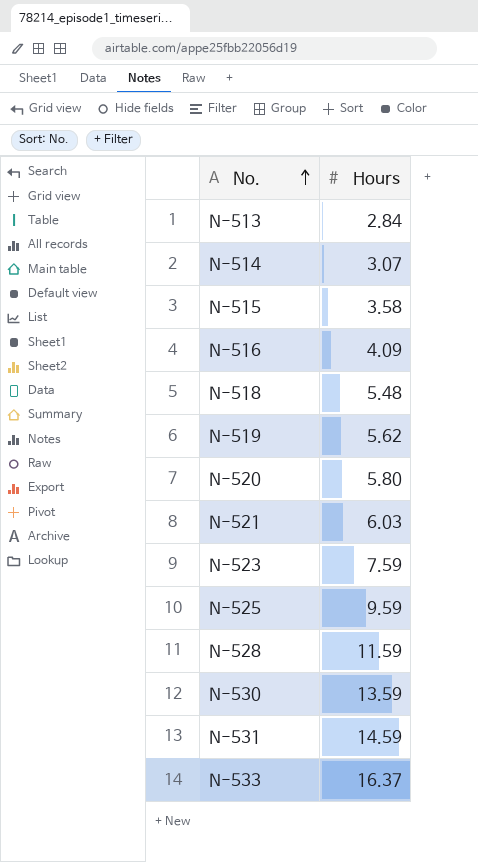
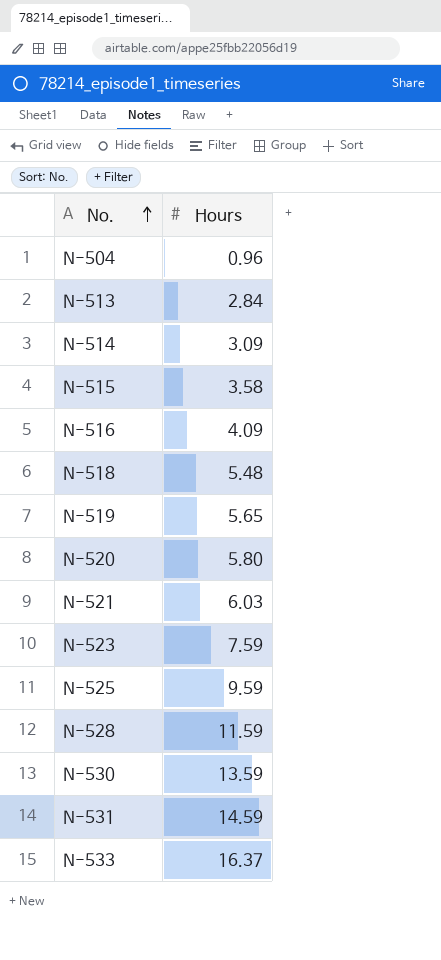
row N-504: none -> 0.96
N-514 | Hours: 3.07 -> 3.09
N-519 | Hours: 5.62 -> 5.65

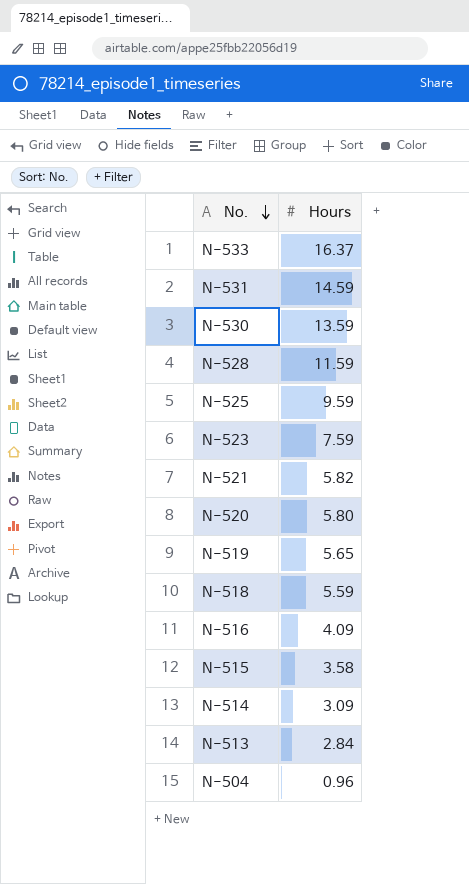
row order: No. ascending -> No. descending
N-521 | Hours: 6.03 -> 5.82
N-518 | Hours: 5.48 -> 5.59

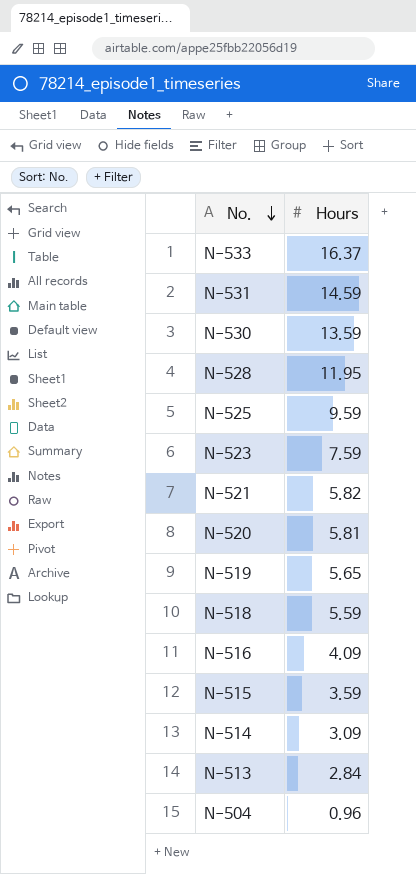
N-528 | Hours: 11.59 -> 11.95
N-520 | Hours: 5.80 -> 5.81
N-515 | Hours: 3.58 -> 3.59

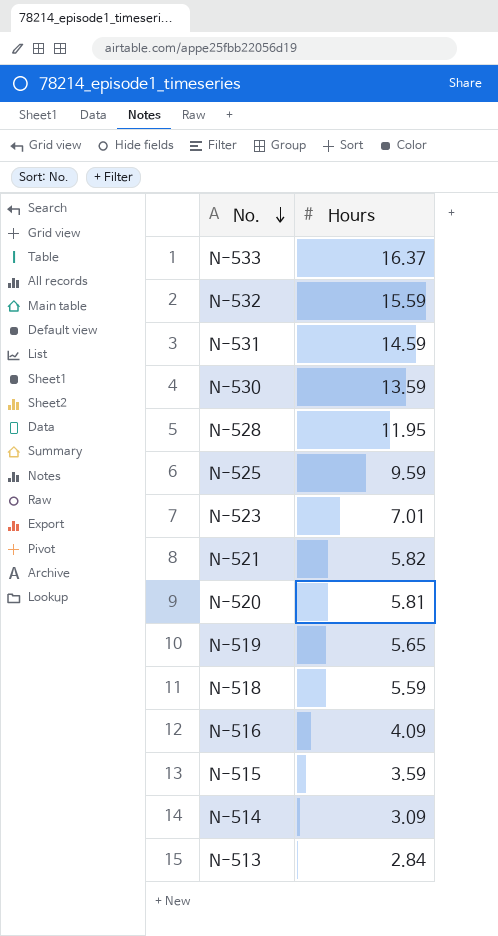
row N-504: 0.96 -> none
row N-532: none -> 15.59
N-523 | Hours: 7.59 -> 7.01

